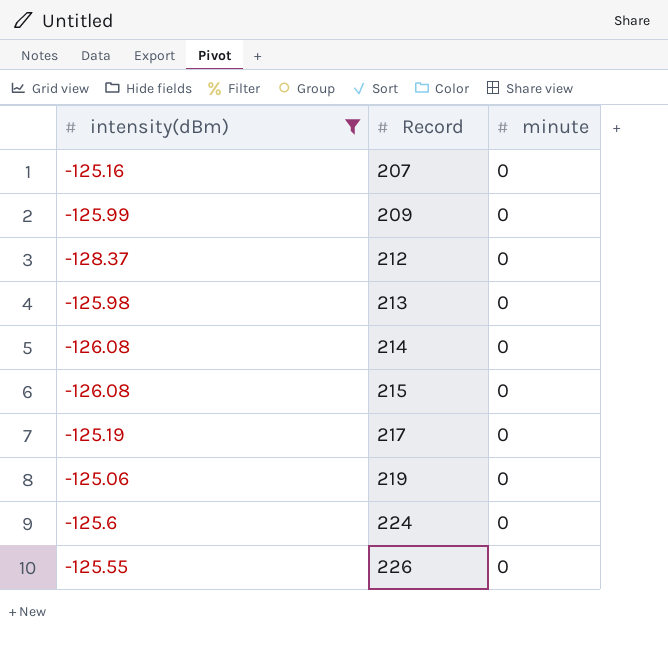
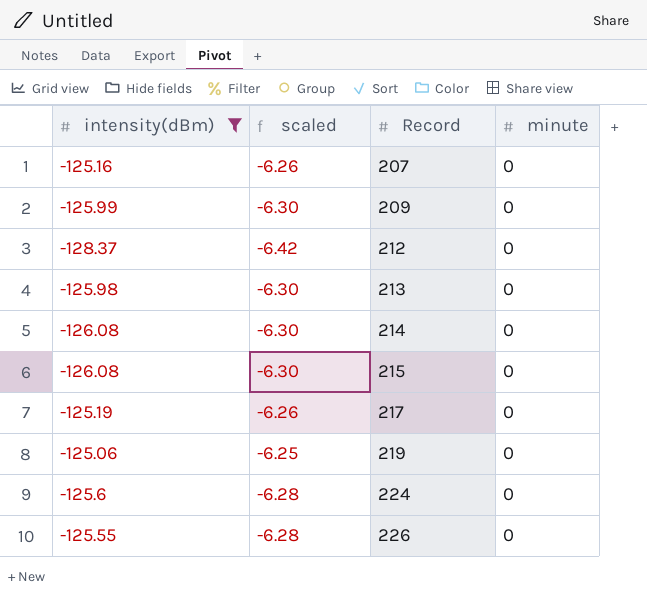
column scaled | formula: none -> [intensity(dBm)] * 0.05

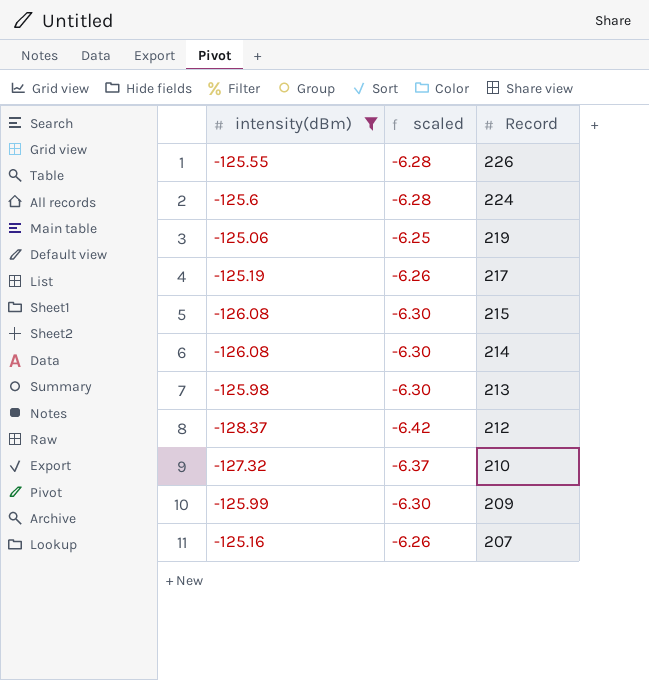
row order: Record ascending -> Record descending
column minute | position: 4 -> none
row 210: none -> -127.32 | -6.37

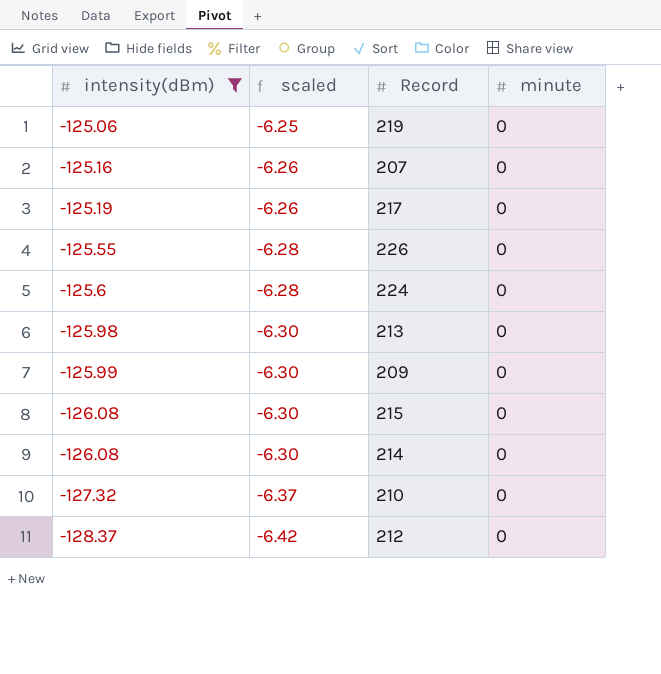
row order: Record descending -> intensity(dBm) descending
column minute | position: none -> 4

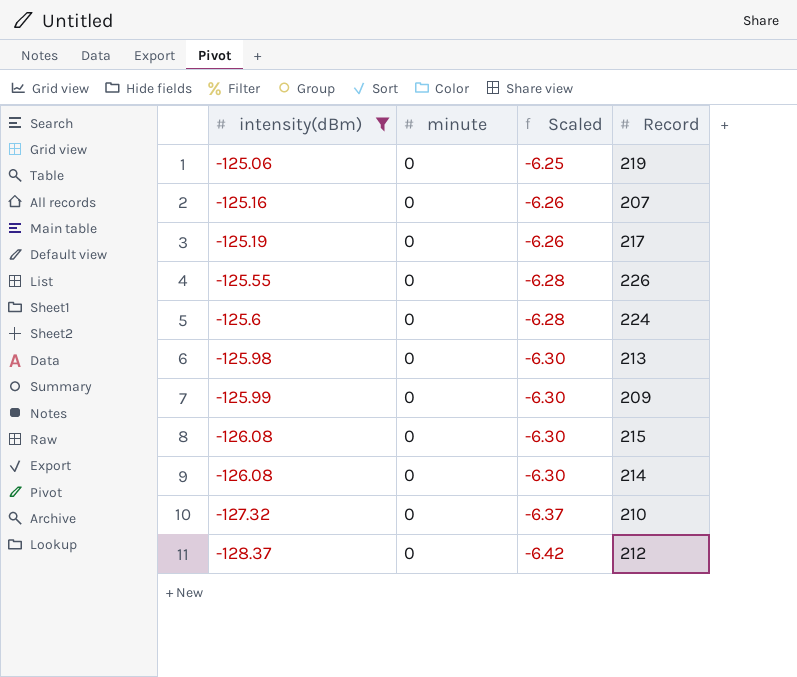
column minute | position: 4 -> 2
column name: scaled -> Scaled

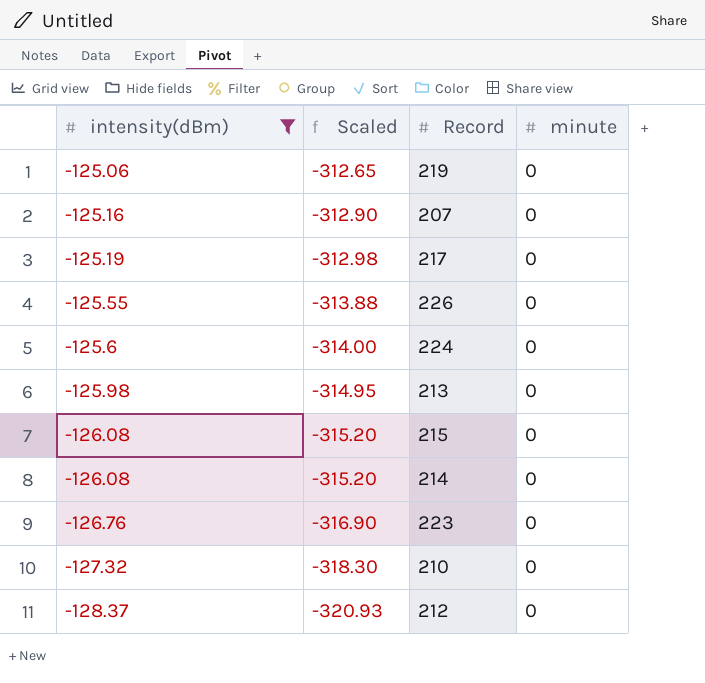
column Scaled | formula: [intensity(dBm)] * 0.05 -> [intensity(dBm)] * 2.5
column minute | position: 2 -> 4
row 209: -125.99 | 0 | -6.30 -> none
row 223: none -> -126.76 | -316.90 | 0

